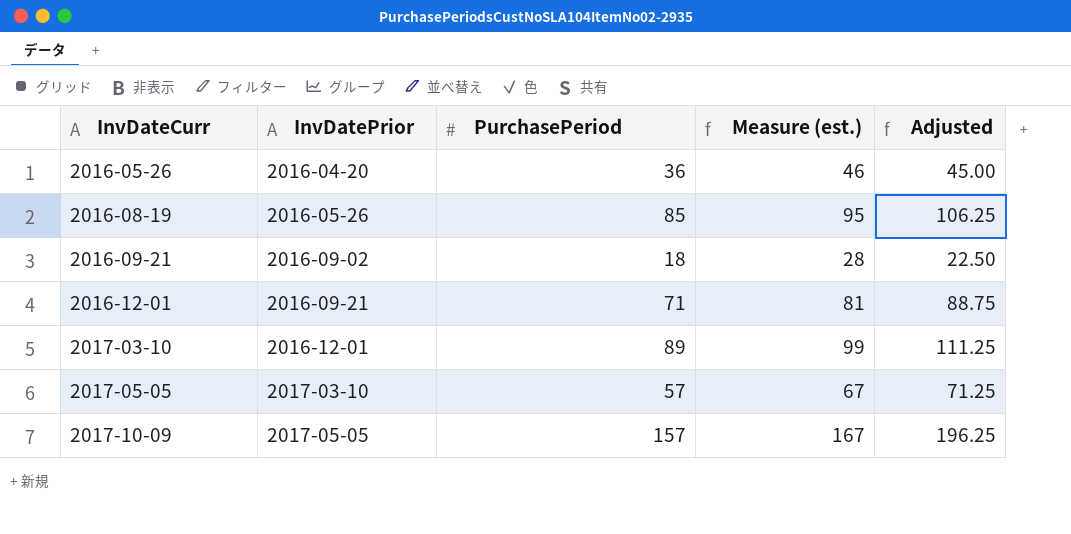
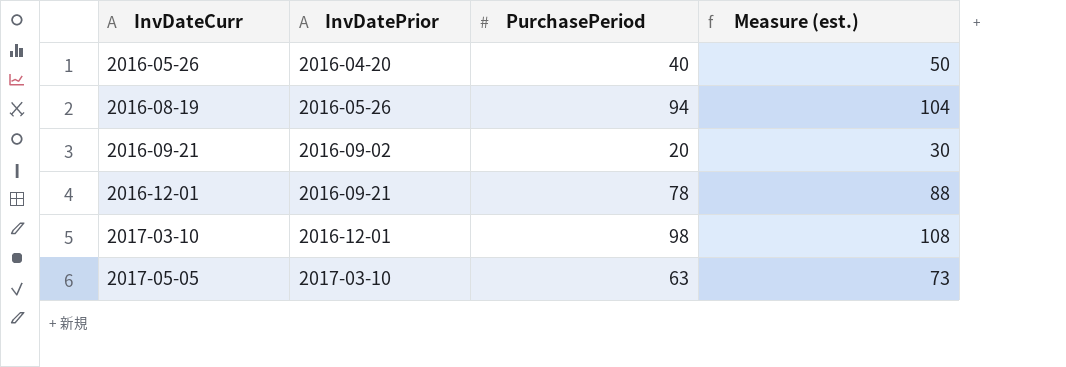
column Adjusted | formula: [PurchasePeriod] * 1.25 -> none
row 2017-10-09: 2017-05-05 | 157 | 167 | 196.25 -> none
2016-05-26 | PurchasePeriod: 36 -> 40
2016-05-26 | Measure (est.): 46 -> 50
2016-08-19 | PurchasePeriod: 85 -> 94
2016-08-19 | Measure (est.): 95 -> 104
2016-09-21 | PurchasePeriod: 18 -> 20
2016-09-21 | Measure (est.): 28 -> 30
2016-12-01 | PurchasePeriod: 71 -> 78
2016-12-01 | Measure (est.): 81 -> 88
2017-03-10 | PurchasePeriod: 89 -> 98
2017-03-10 | Measure (est.): 99 -> 108
2017-05-05 | PurchasePeriod: 57 -> 63
2017-05-05 | Measure (est.): 67 -> 73

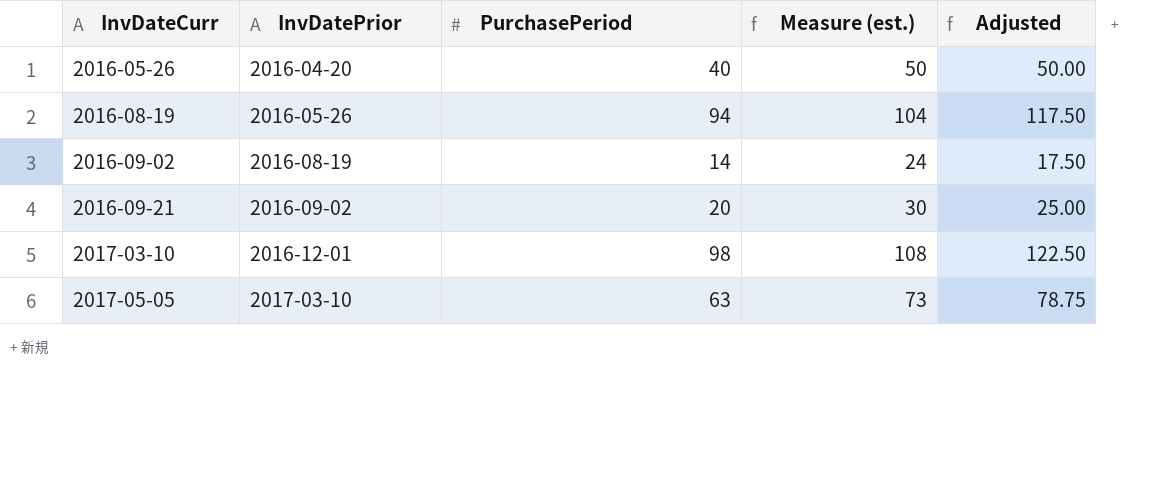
column Adjusted | formula: none -> [PurchasePeriod] * 1.25
row 2016-12-01: 2016-09-21 | 78 | 88 -> none
row 2016-09-02: none -> 2016-08-19 | 14 | 24 | 17.50

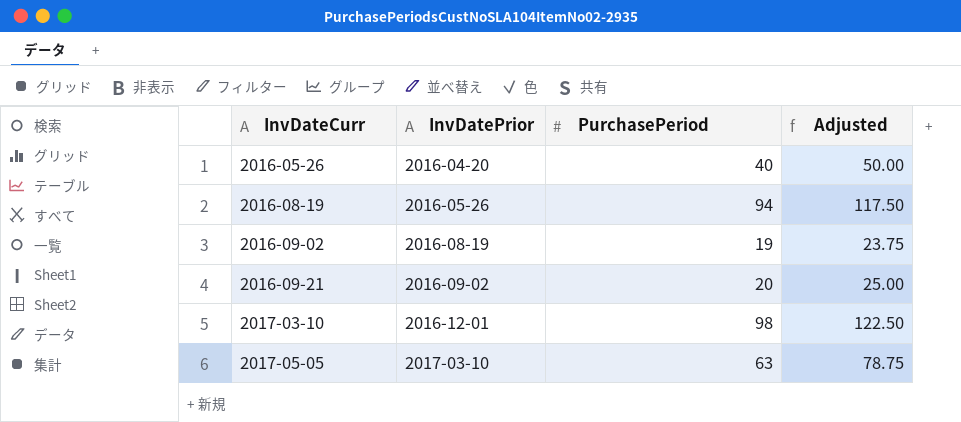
column Measure (est.) | formula: [PurchasePeriod] + 10 -> none
2016-09-02 | PurchasePeriod: 14 -> 19
2016-09-02 | Adjusted: 17.50 -> 23.75

